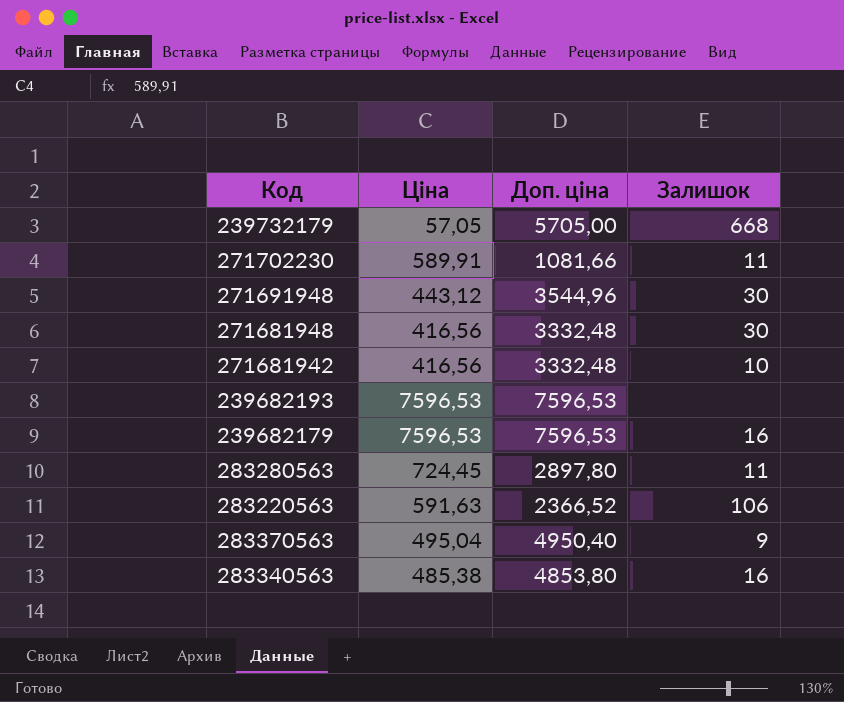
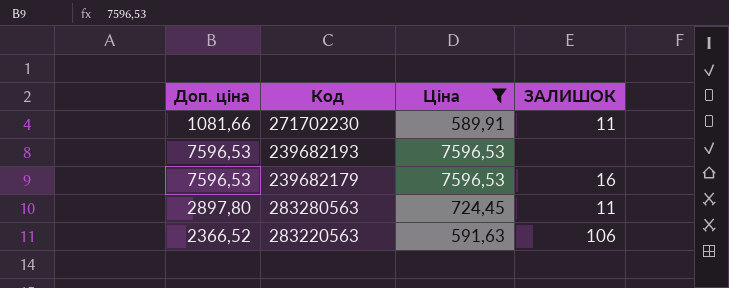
filter: none -> Ціна >= 589,91
column Доп. ціна | position: 3 -> 1
column name: Залишок -> ЗАЛИШОК

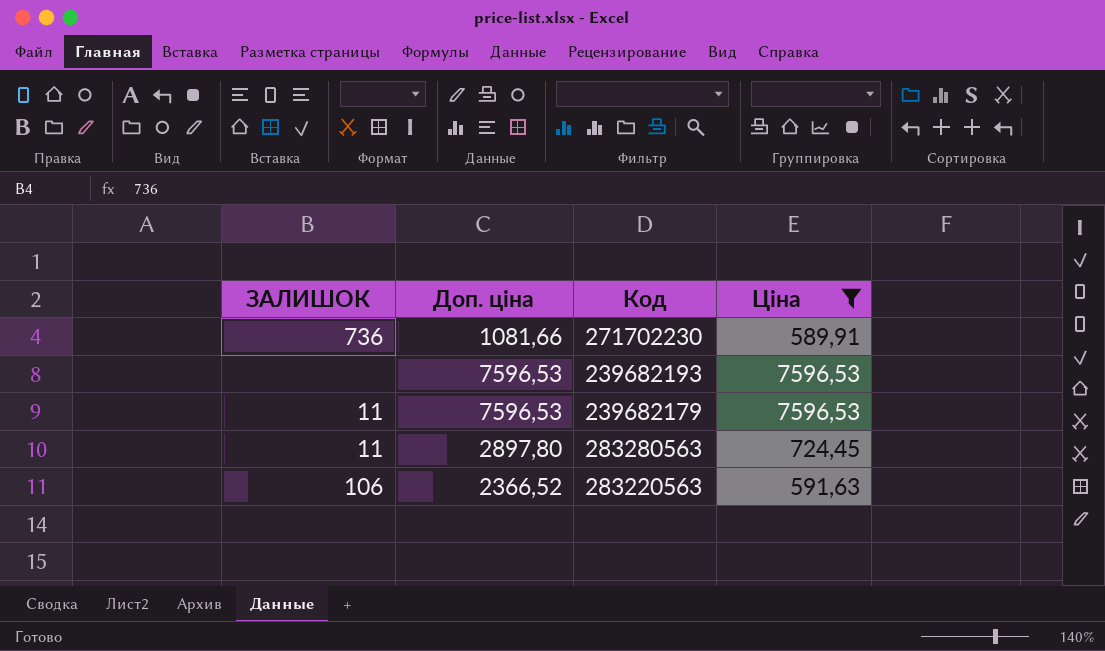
column ЗАЛИШОК | position: 4 -> 1
271702230 | ЗАЛИШОК: 11 -> 736
239682179 | ЗАЛИШОК: 16 -> 11

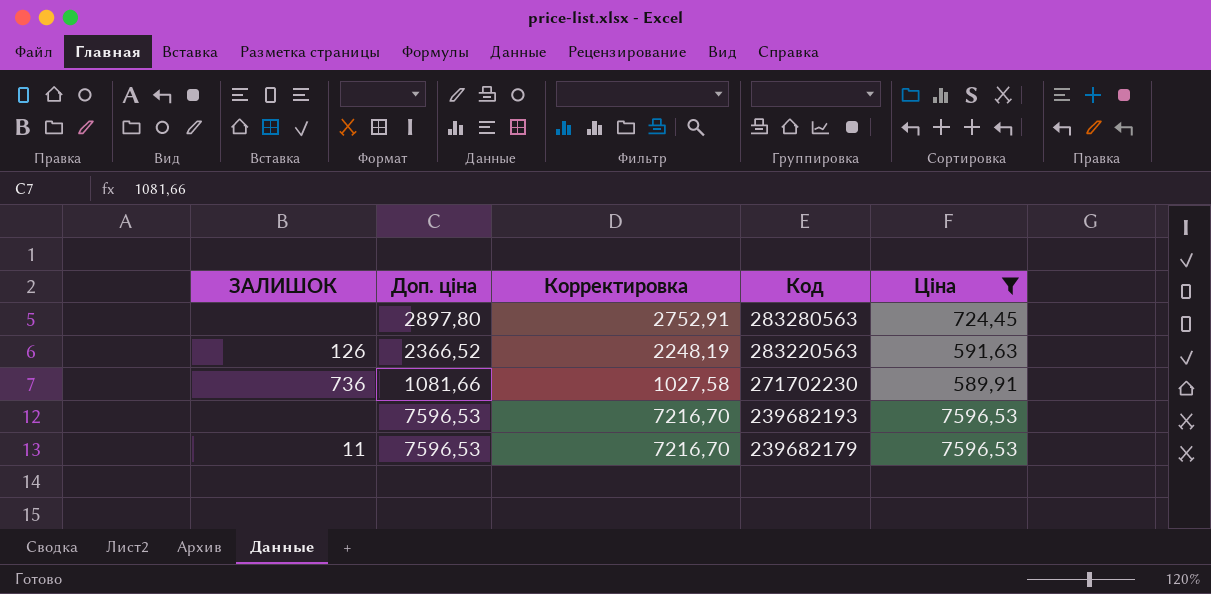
row order: none -> Код descending
column Корректировка | formula: none -> [Доп. ціна] * 0,95
283280563 | ЗАЛИШОК: 11 -> none
283220563 | ЗАЛИШОК: 106 -> 126

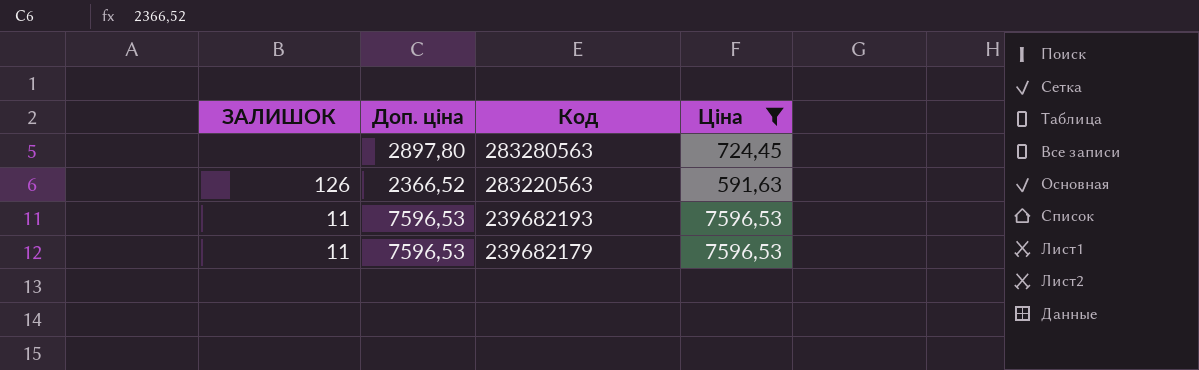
column Корректировка | formula: [Доп. ціна] * 0,95 -> none
row 271702230: 736 | 1081,66 | 1027,58 | 589,91 -> none
239682193 | ЗАЛИШОК: none -> 11

